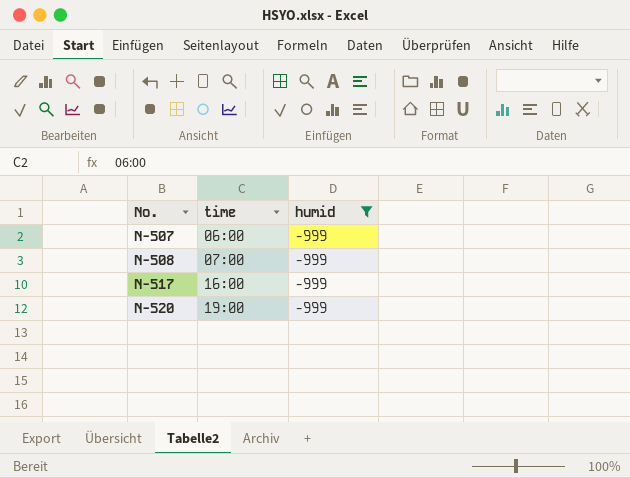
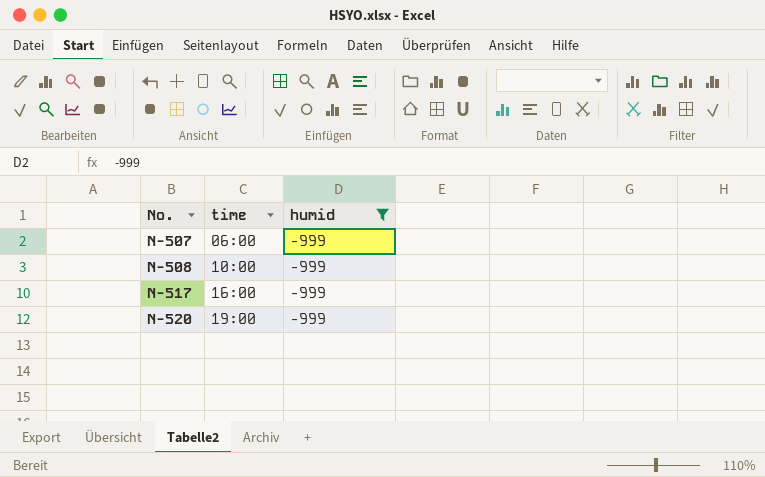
N-508 | time: 07:00 -> 10:00

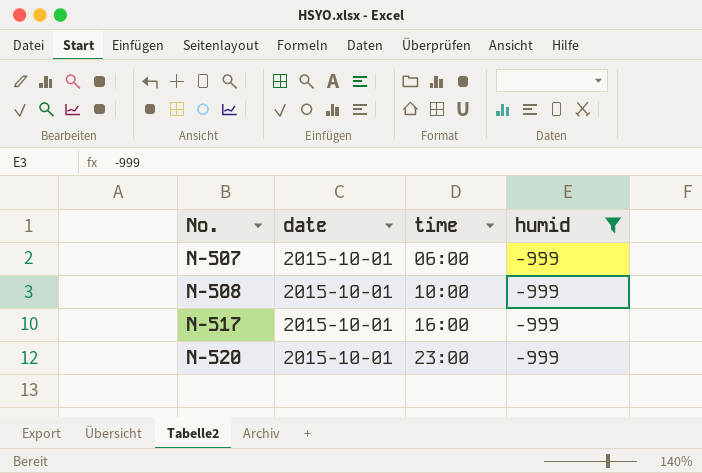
column date | position: none -> 2
N-520 | time: 19:00 -> 23:00

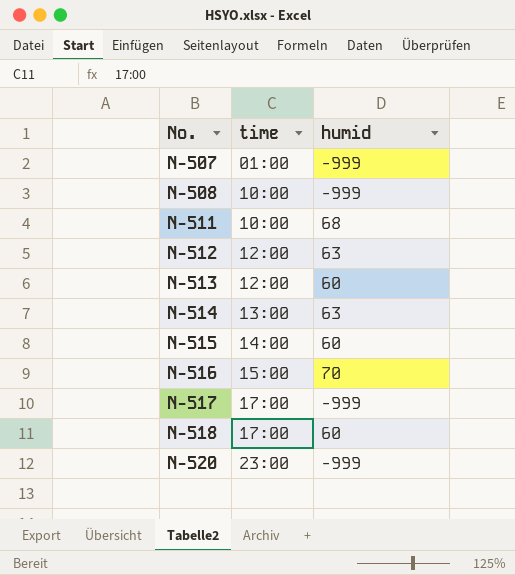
filter: humid = -999 -> none
column date | position: 2 -> none
N-507 | time: 06:00 -> 01:00
N-517 | time: 16:00 -> 17:00

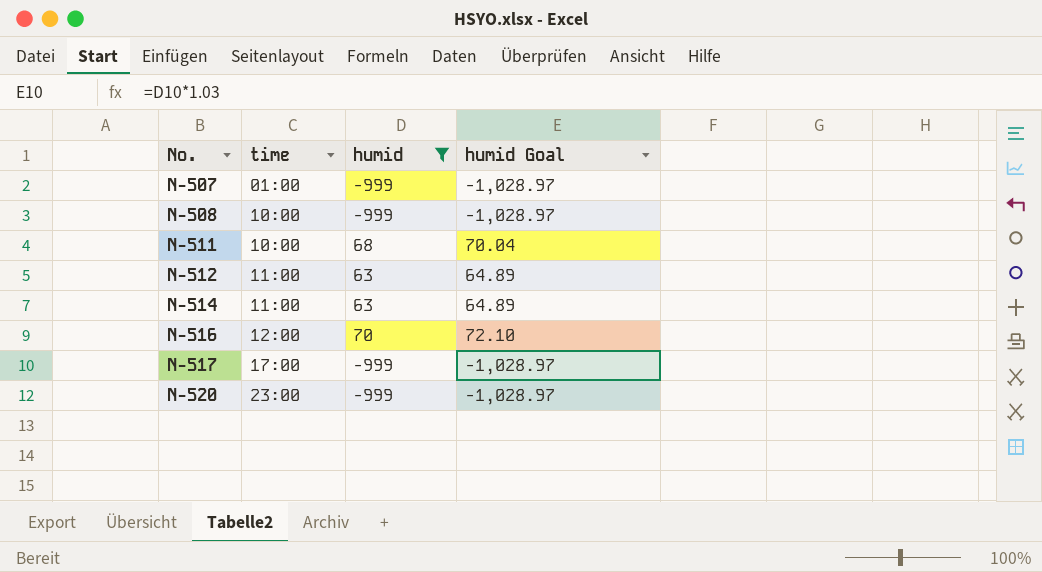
filter: none -> humid != 60
column humid Goal | formula: none -> [humid] * 1.03
N-512 | time: 12:00 -> 11:00
N-514 | time: 13:00 -> 11:00
N-516 | time: 15:00 -> 12:00

